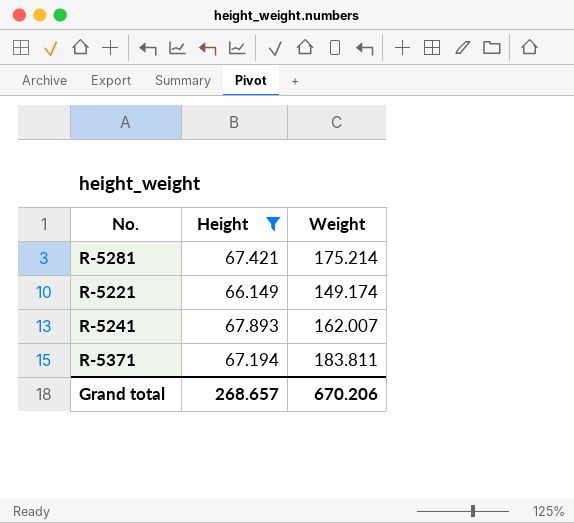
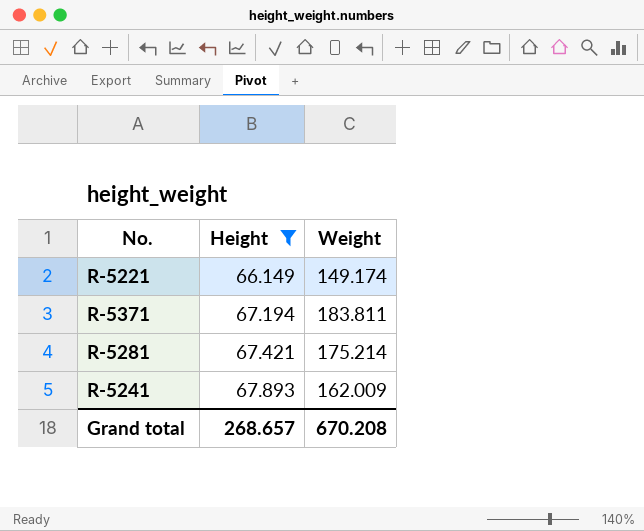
row order: none -> Height ascending
R-5241 | Weight: 162.007 -> 162.009
Grand total | Weight: 670.206 -> 670.208

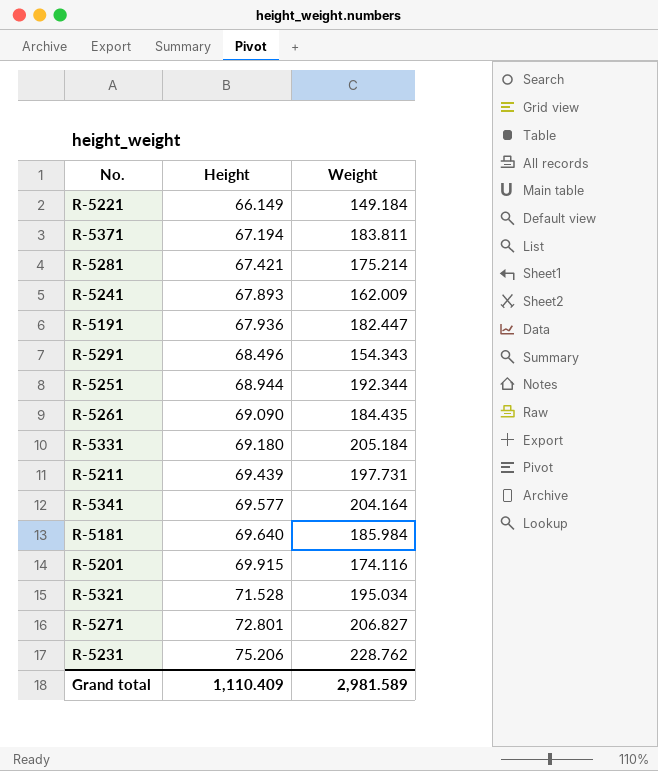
filter: Height <= 67.893 -> none
R-5221 | Weight: 149.174 -> 149.184
Grand total | Height: 268.657 -> 1,110.409
Grand total | Weight: 670.208 -> 2,981.589

